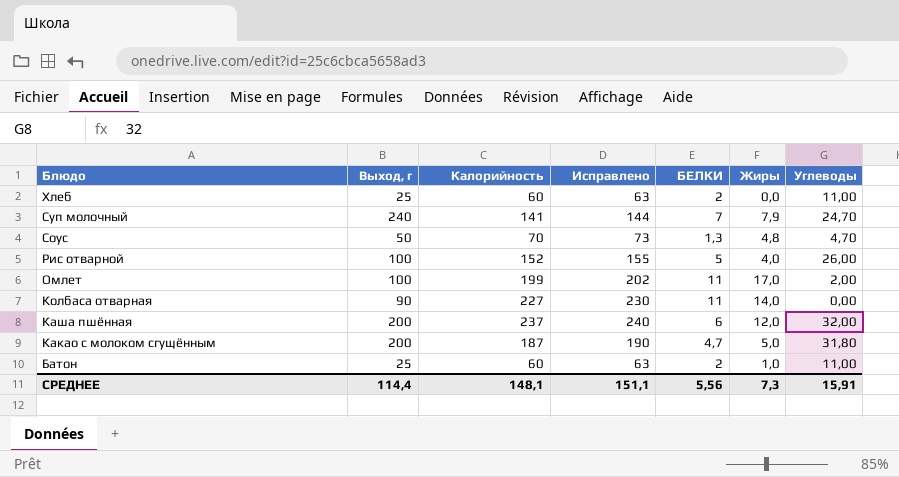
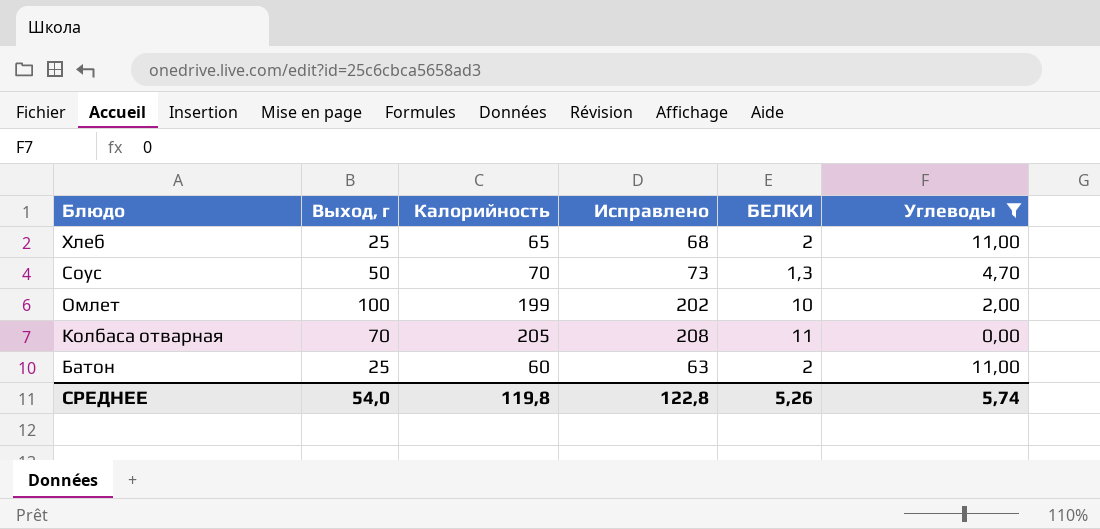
filter: none -> Углеводы <= 11,00
column Жиры | position: 6 -> none
Хлеб | Калорийность: 60 -> 65
Хлеб | Исправлено: 63 -> 68
Омлет | БЕЛКИ: 11 -> 10
Колбаса отварная | Выход, г: 90 -> 70
Колбаса отварная | Калорийность: 227 -> 205
Колбаса отварная | Исправлено: 230 -> 208
СРЕДНЕЕ | Выход, г: 114,4 -> 54,0
СРЕДНЕЕ | Калорийность: 148,1 -> 119,8
СРЕДНЕЕ | Исправлено: 151,1 -> 122,8
СРЕДНЕЕ | БЕЛКИ: 5,56 -> 5,26
СРЕДНЕЕ | Углеводы: 15,91 -> 5,74

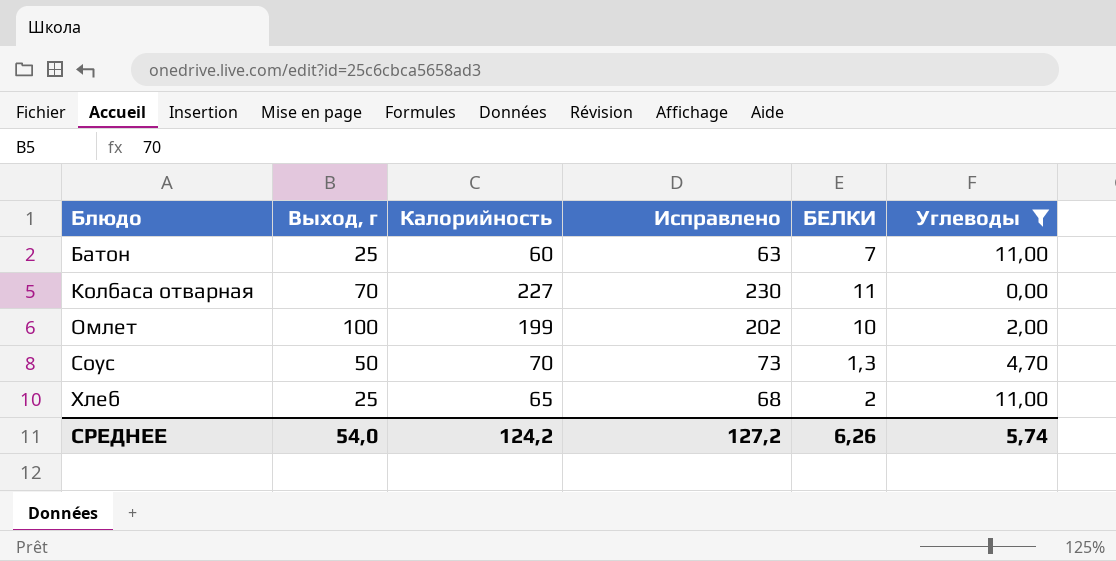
row order: Блюдо descending -> Блюдо ascending
Батон | БЕЛКИ: 2 -> 7
Колбаса отварная | Калорийность: 205 -> 227
Колбаса отварная | Исправлено: 208 -> 230
СРЕДНЕЕ | Калорийность: 119,8 -> 124,2
СРЕДНЕЕ | Исправлено: 122,8 -> 127,2
СРЕДНЕЕ | БЕЛКИ: 5,26 -> 6,26

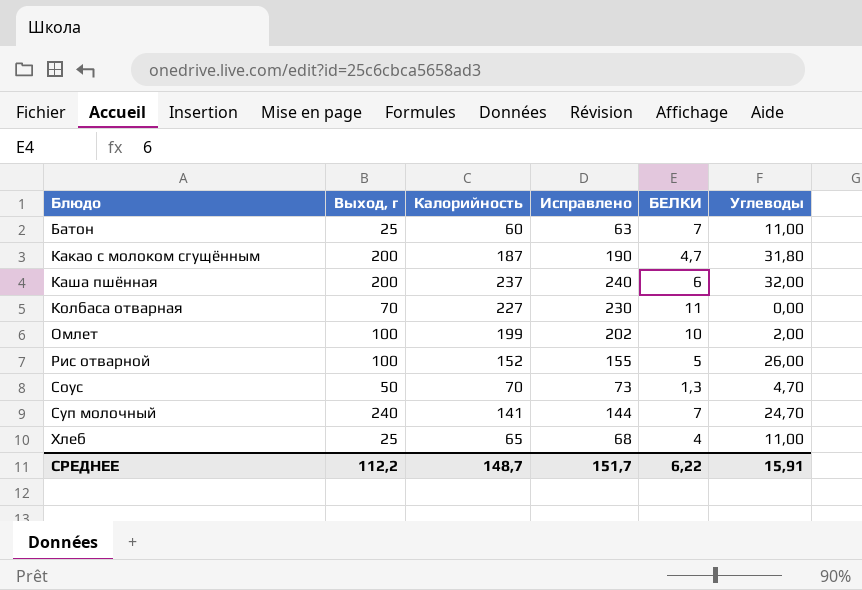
filter: Углеводы <= 11,00 -> none
Хлеб | БЕЛКИ: 2 -> 4
СРЕДНЕЕ | Выход, г: 54,0 -> 112,2
СРЕДНЕЕ | Калорийность: 124,2 -> 148,7
СРЕДНЕЕ | Исправлено: 127,2 -> 151,7
СРЕДНЕЕ | БЕЛКИ: 6,26 -> 6,22
СРЕДНЕЕ | Углеводы: 5,74 -> 15,91

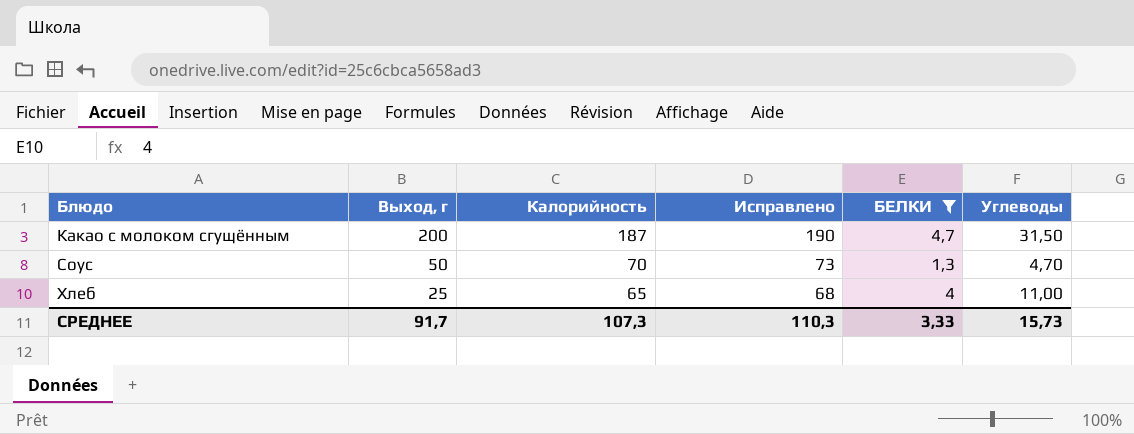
filter: none -> БЕЛКИ <= 4,7
Какао с молоком сгущённым | Углеводы: 31,80 -> 31,50
СРЕДНЕЕ | Выход, г: 112,2 -> 91,7
СРЕДНЕЕ | Калорийность: 148,7 -> 107,3
СРЕДНЕЕ | Исправлено: 151,7 -> 110,3
СРЕДНЕЕ | БЕЛКИ: 6,22 -> 3,33
СРЕДНЕЕ | Углеводы: 15,91 -> 15,73

